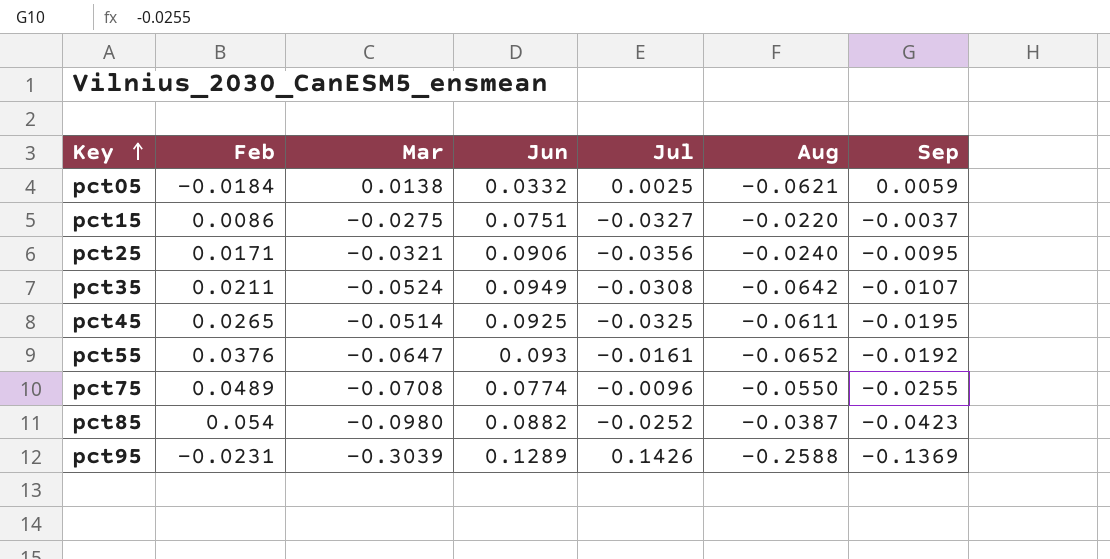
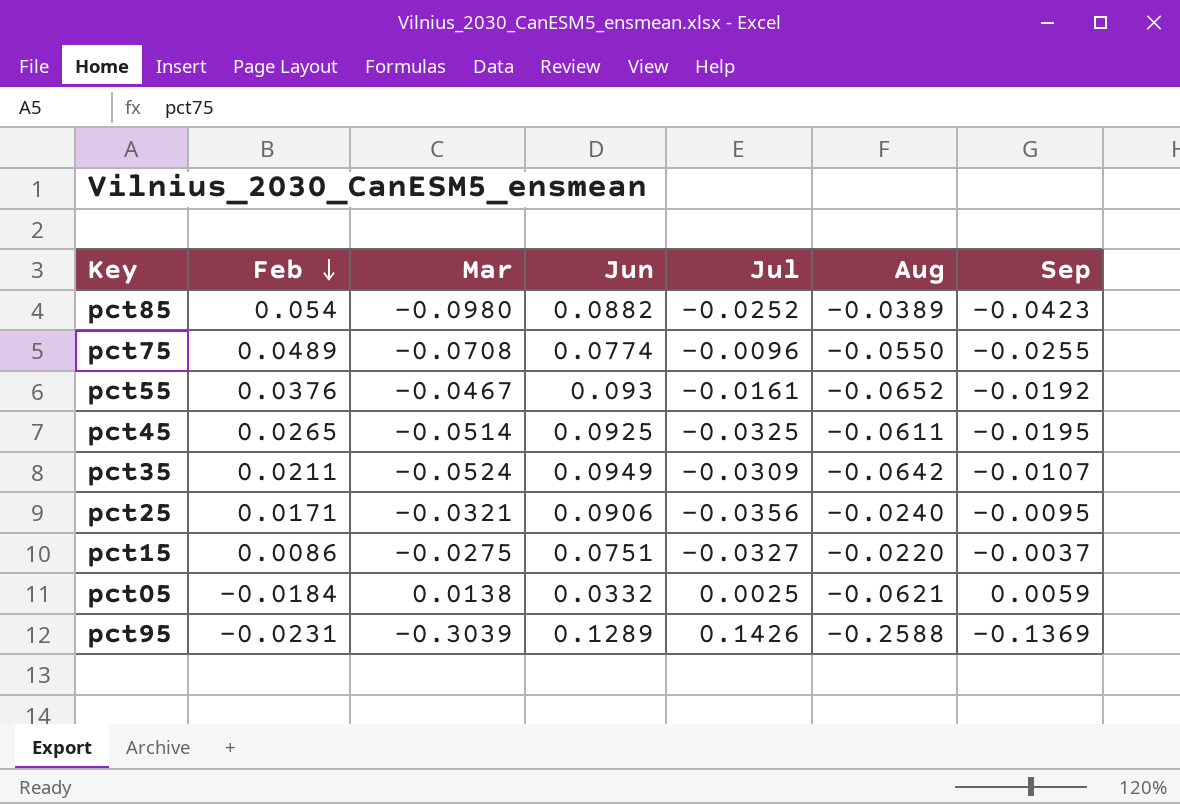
row order: Key ascending -> Feb descending
pct85 | Aug: -0.0387 -> -0.0389
pct55 | Mar: -0.0647 -> -0.0467
pct35 | Jul: -0.0308 -> -0.0309

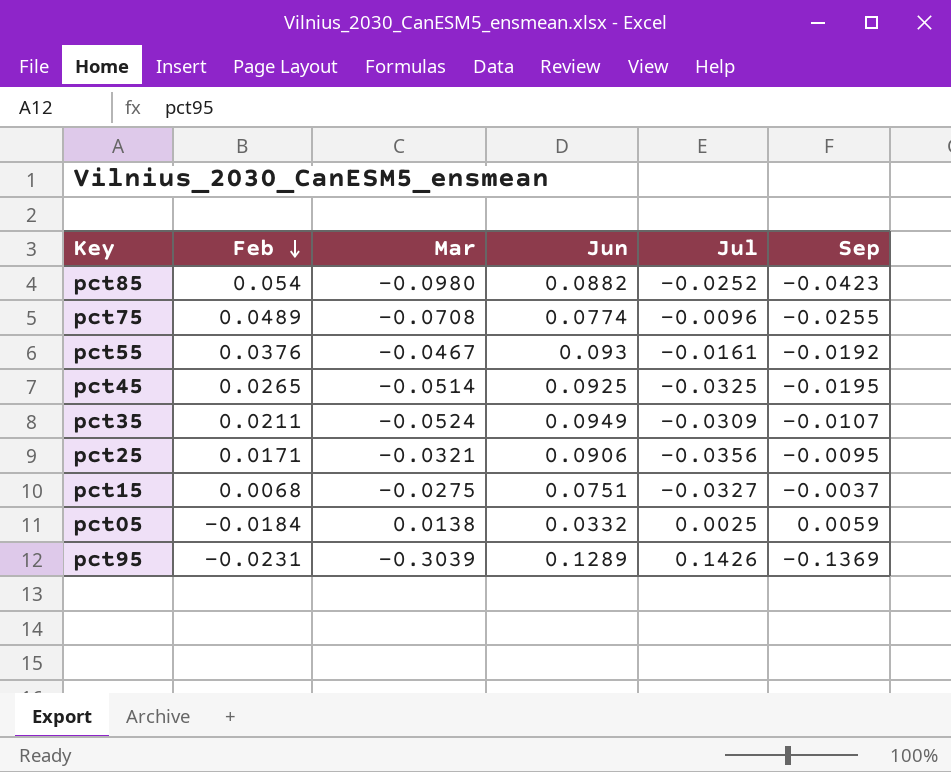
column Aug | position: 6 -> none
pct15 | Feb: 0.0086 -> 0.0068

